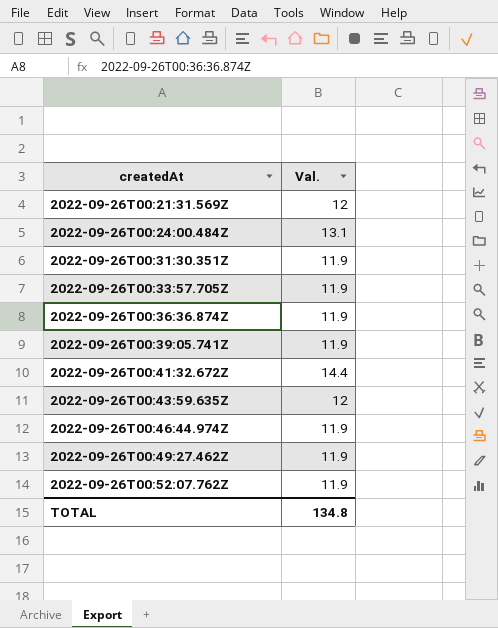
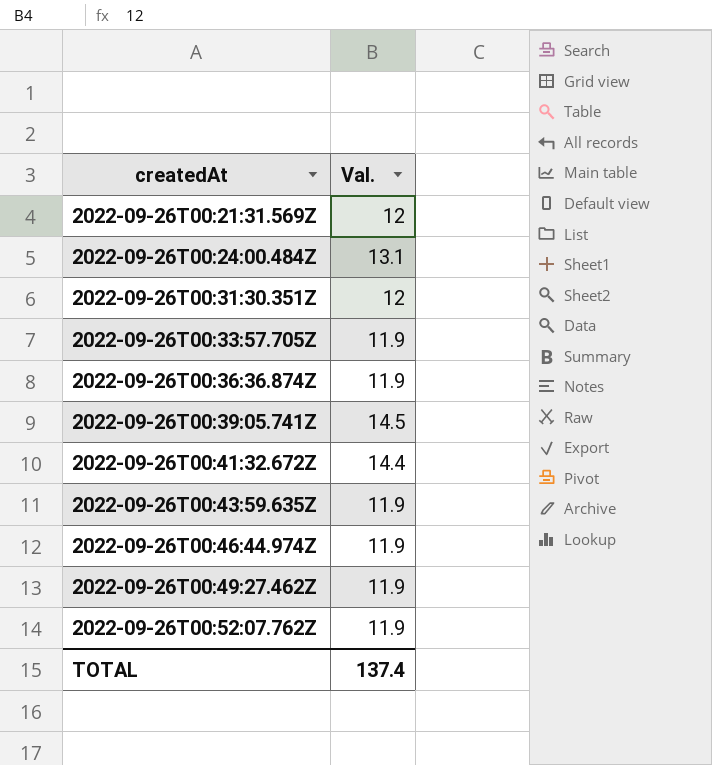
2022-09-26T00:31:30.351Z | Val.: 11.9 -> 12
2022-09-26T00:39:05.741Z | Val.: 11.9 -> 14.5
2022-09-26T00:43:59.635Z | Val.: 12 -> 11.9
TOTAL | Val.: 134.8 -> 137.4

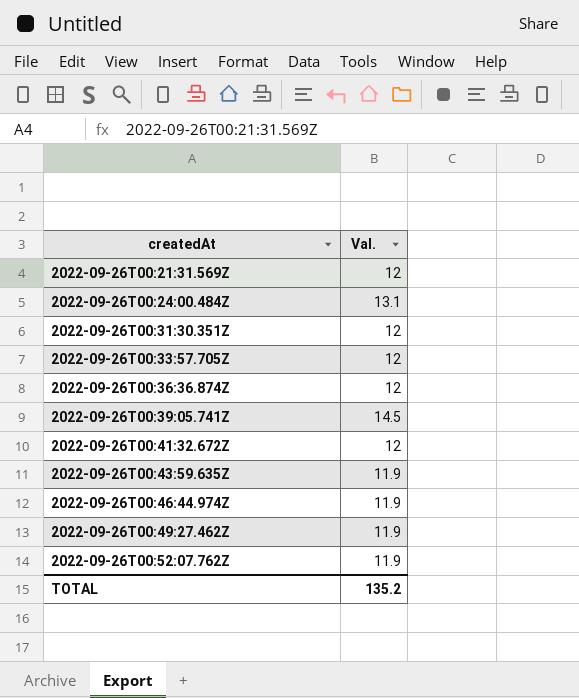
2022-09-26T00:33:57.705Z | Val.: 11.9 -> 12
2022-09-26T00:36:36.874Z | Val.: 11.9 -> 12
2022-09-26T00:41:32.672Z | Val.: 14.4 -> 12
TOTAL | Val.: 137.4 -> 135.2

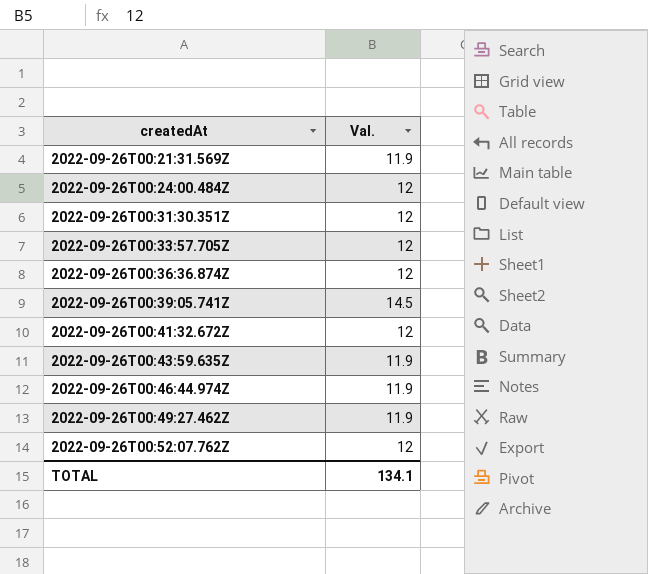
2022-09-26T00:21:31.569Z | Val.: 12 -> 11.9
2022-09-26T00:24:00.484Z | Val.: 13.1 -> 12
2022-09-26T00:52:07.762Z | Val.: 11.9 -> 12
TOTAL | Val.: 135.2 -> 134.1

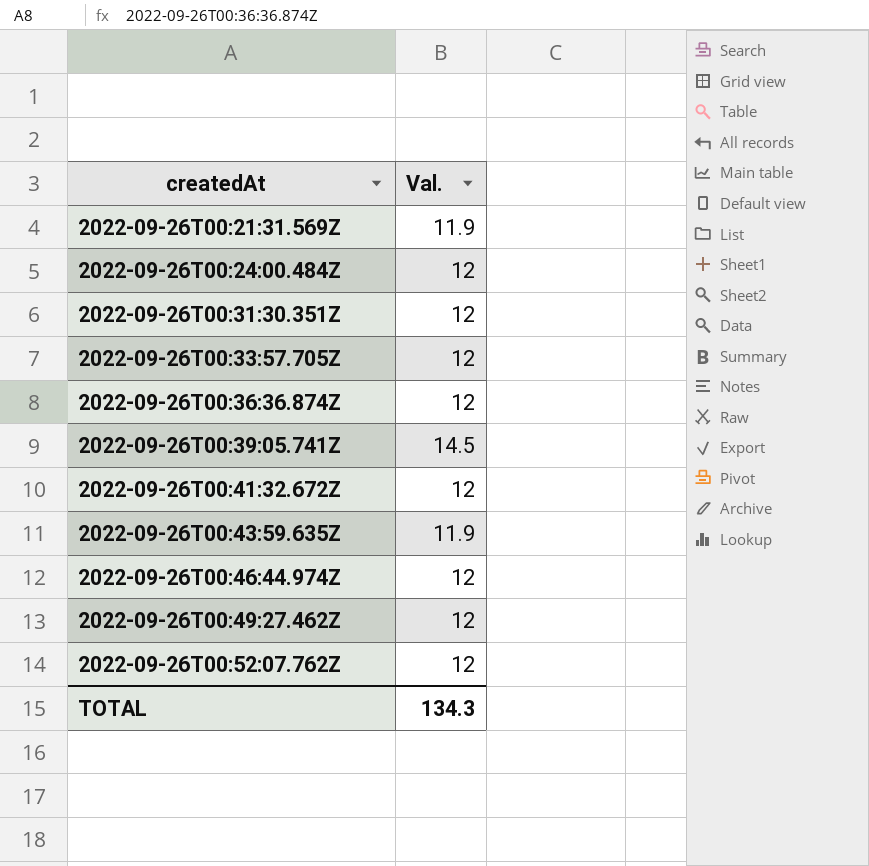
2022-09-26T00:46:44.974Z | Val.: 11.9 -> 12
2022-09-26T00:49:27.462Z | Val.: 11.9 -> 12
TOTAL | Val.: 134.1 -> 134.3

